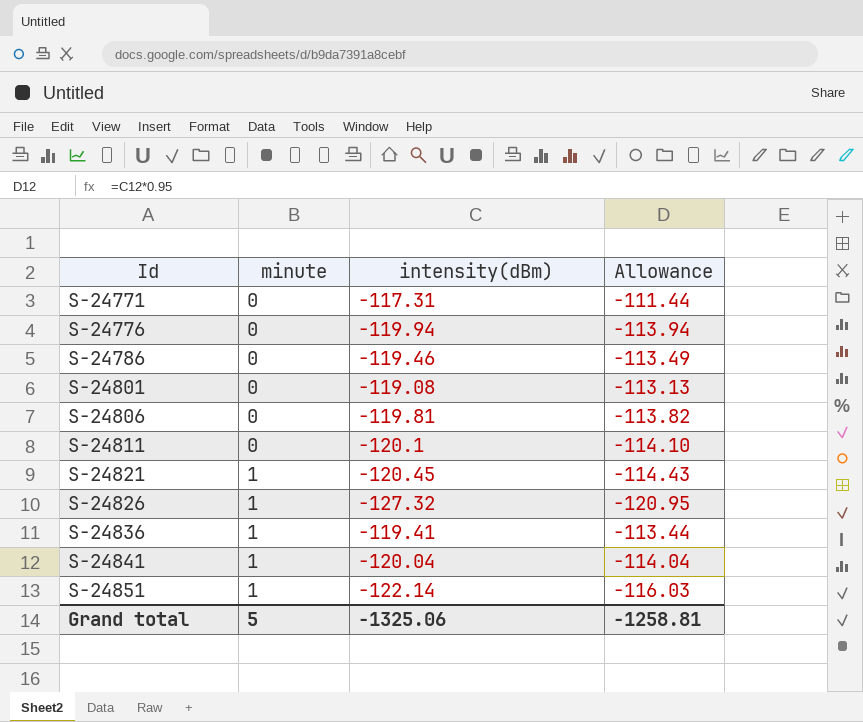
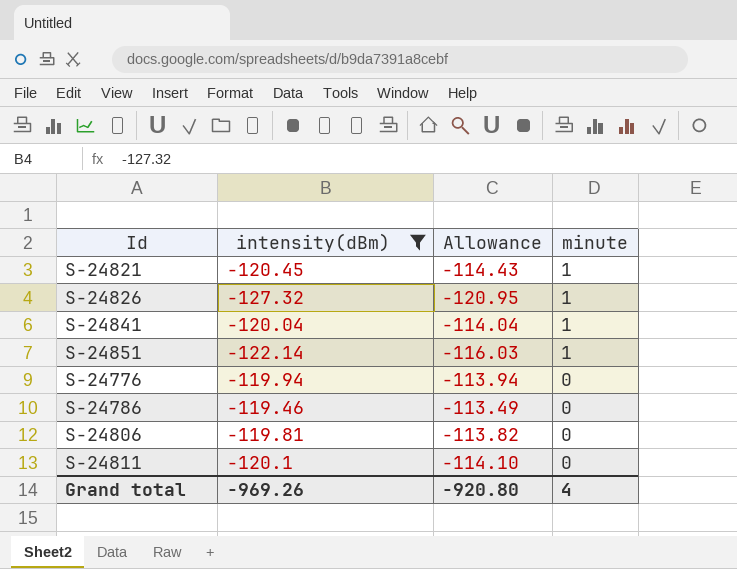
filter: none -> intensity(dBm) <= -119.46
row order: Id ascending -> minute descending
column minute | position: 2 -> 4
Grand total | intensity(dBm): -1325.06 -> -969.26
Grand total | Allowance: -1258.81 -> -920.80
Grand total | minute: 5 -> 4

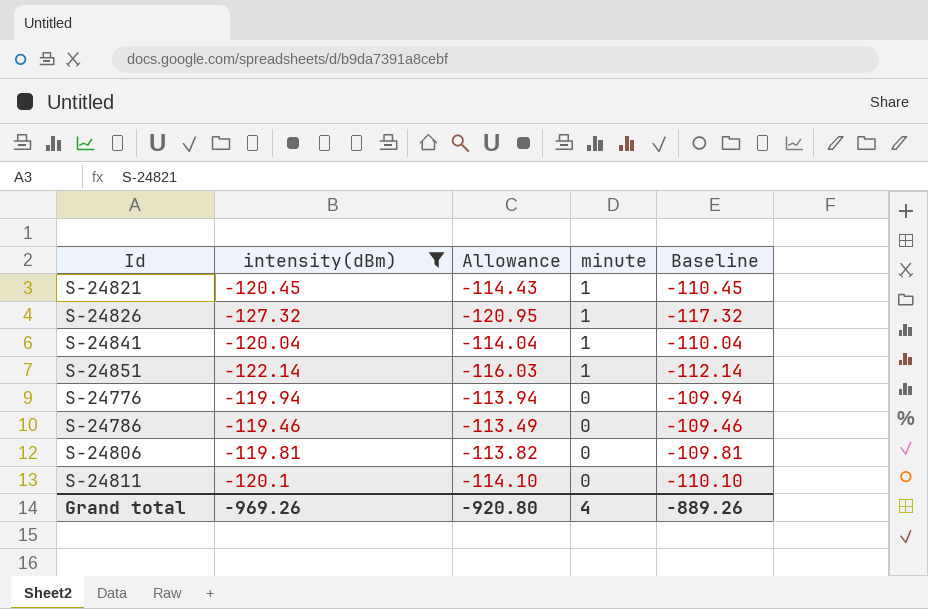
column Baseline | formula: none -> [intensity(dBm)] + 10

